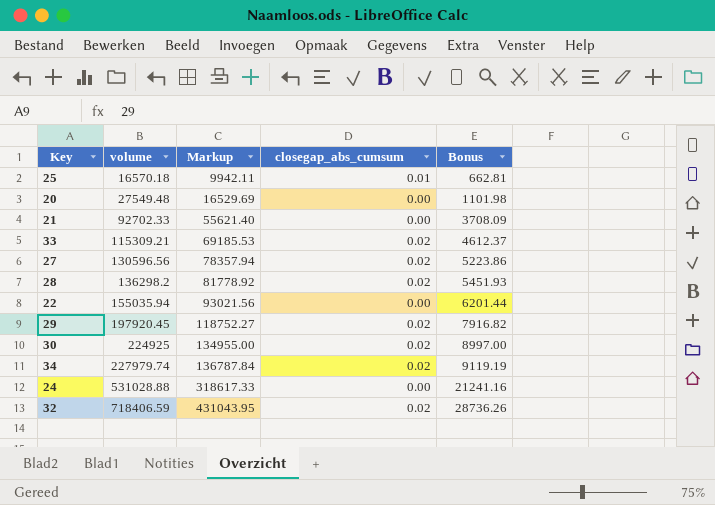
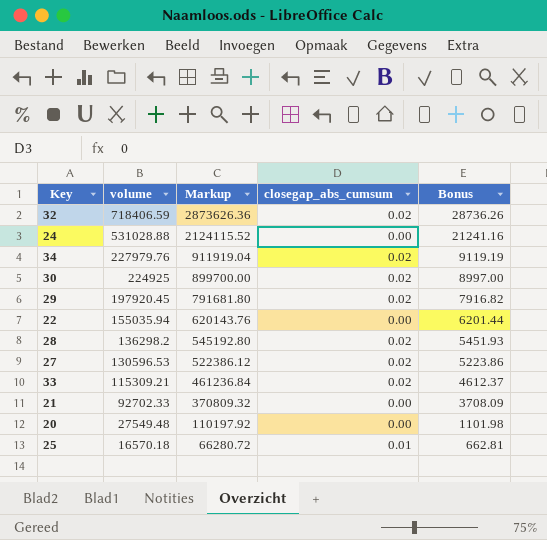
row order: volume ascending -> volume descending
column Markup | formula: [volume] * 0.6 -> [volume] * 4
34 | volume: 227979.74 -> 227979.76
27 | volume: 130596.56 -> 130596.53

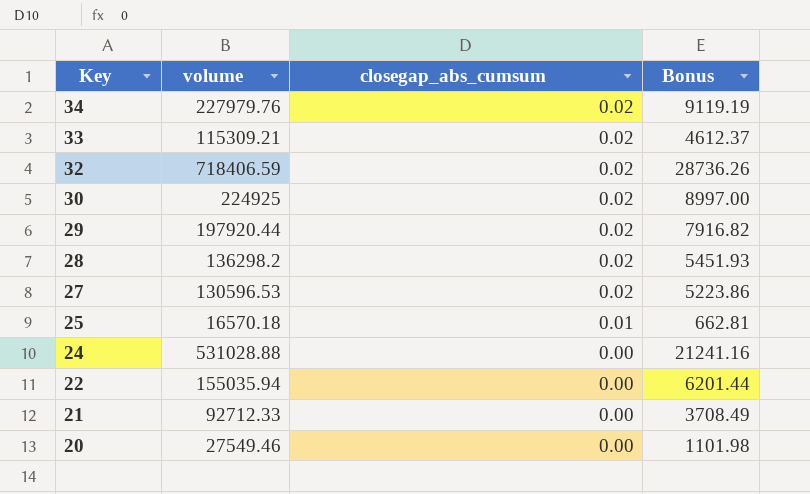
row order: volume descending -> Key descending
column Markup | formula: [volume] * 4 -> none
29 | volume: 197920.45 -> 197920.44
21 | volume: 92702.33 -> 92712.33
21 | Bonus: 3708.09 -> 3708.49
20 | volume: 27549.48 -> 27549.46

